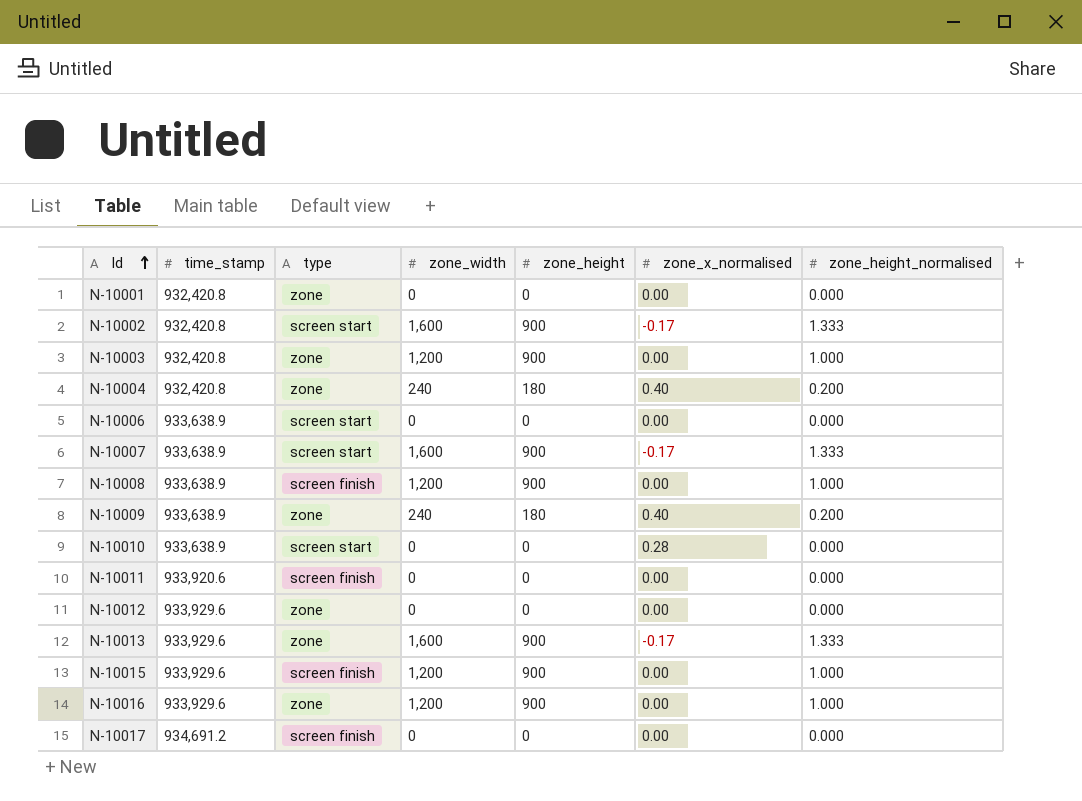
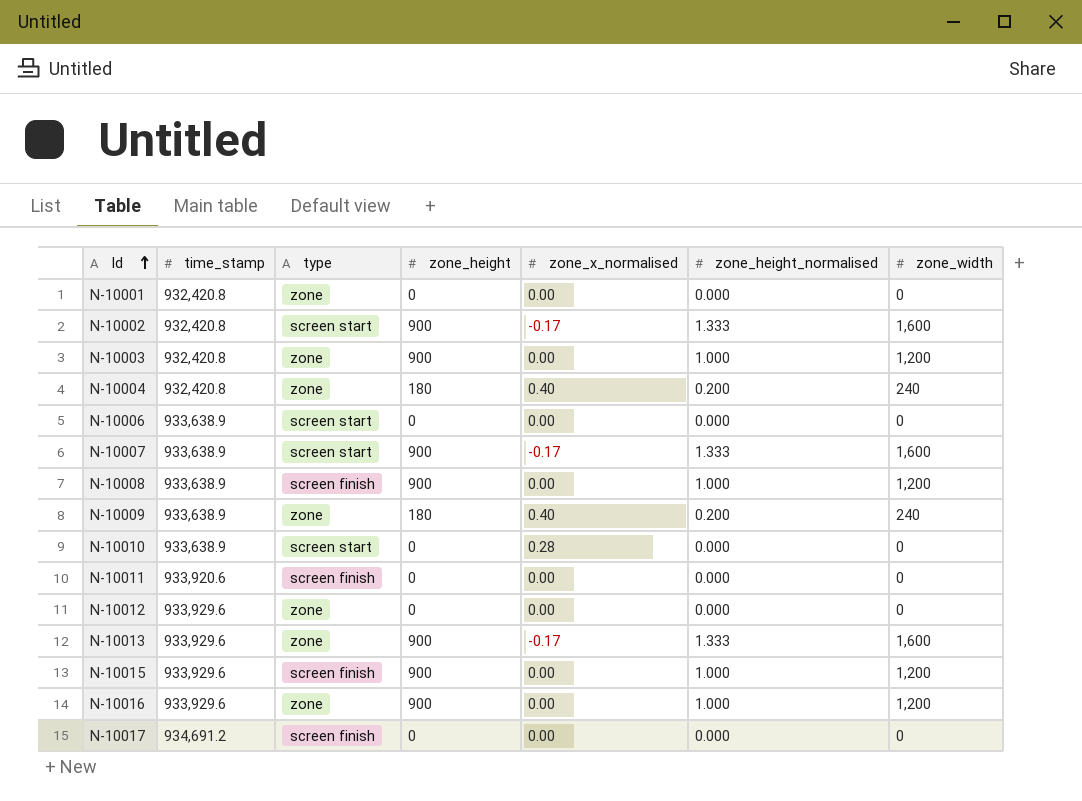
column zone_width | position: 4 -> 7

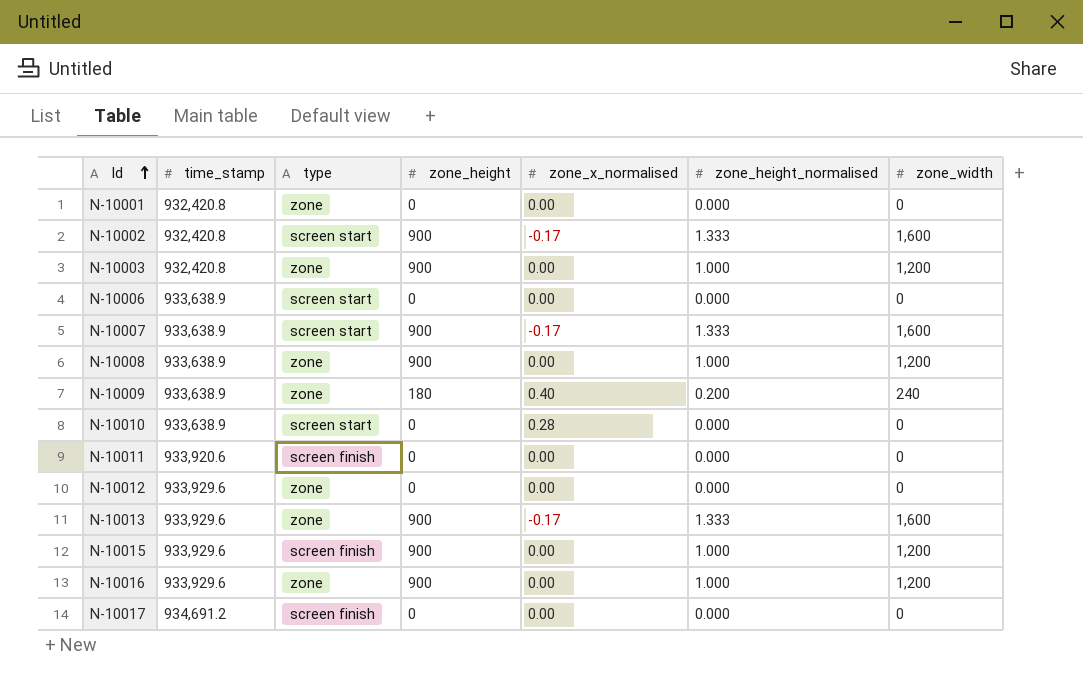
row N-10004: 932,420.8 | zone | 180 | 0.40 | 0.200 | 240 -> none
N-10008 | type: screen finish -> zone

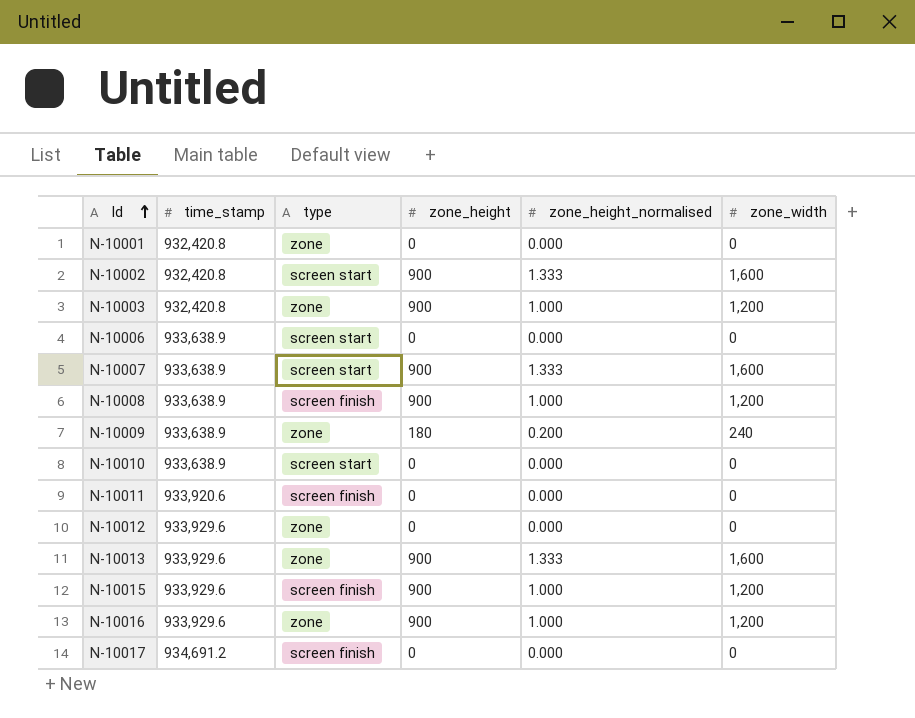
column zone_x_normalised | position: 5 -> none
N-10008 | type: zone -> screen finish

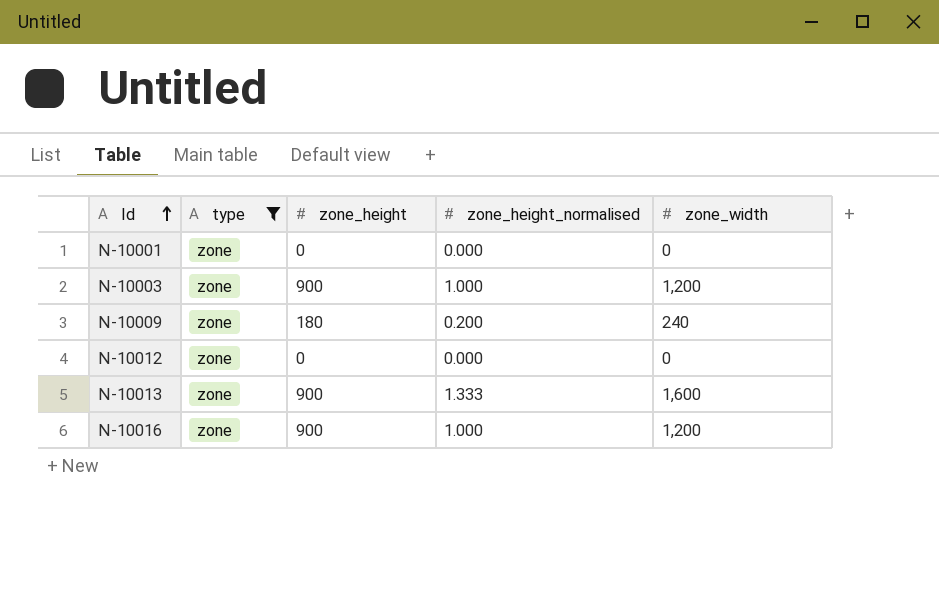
filter: none -> type = zone
column time_stamp | position: 2 -> none

